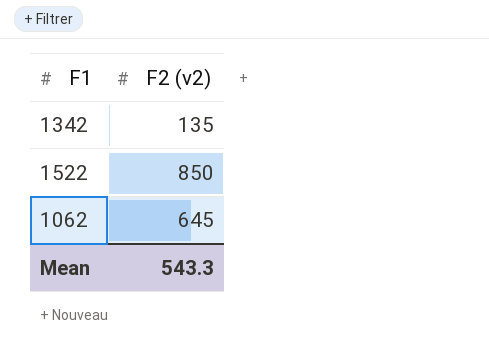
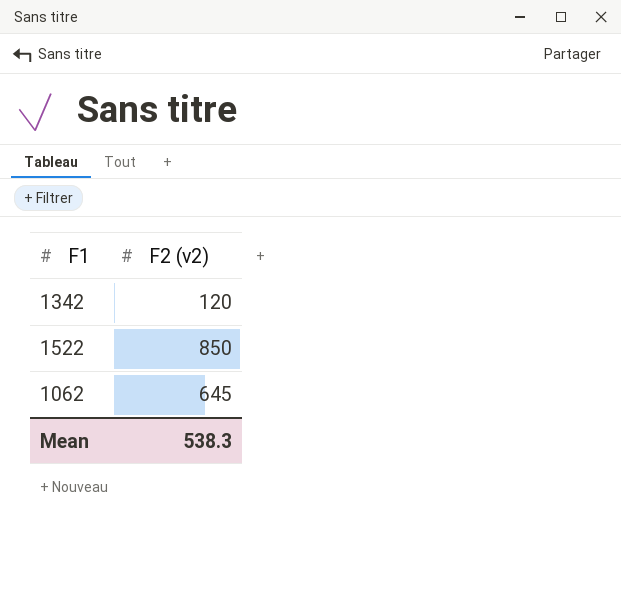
1342 | F2 (v2): 135 -> 120
Mean | F2 (v2): 543.3 -> 538.3

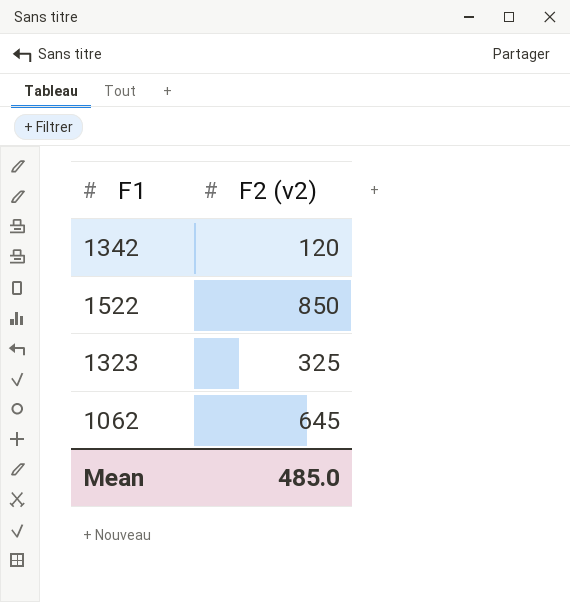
row 1323: none -> 325
Mean | F2 (v2): 538.3 -> 485.0

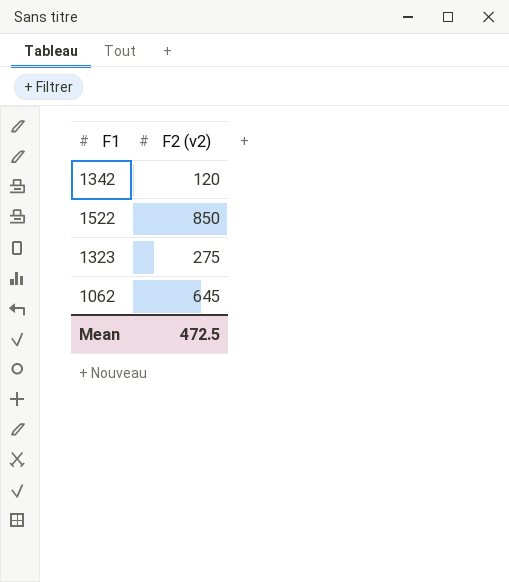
1323 | F2 (v2): 325 -> 275
Mean | F2 (v2): 485.0 -> 472.5

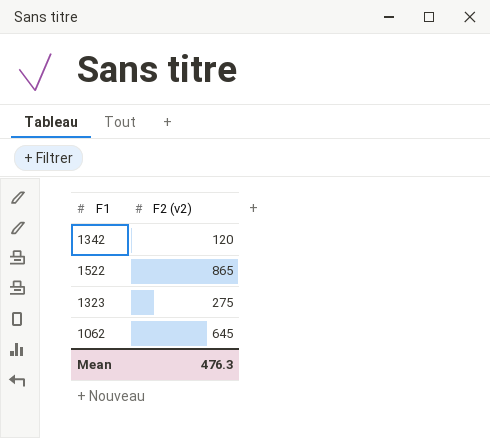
1522 | F2 (v2): 850 -> 865
Mean | F2 (v2): 472.5 -> 476.3

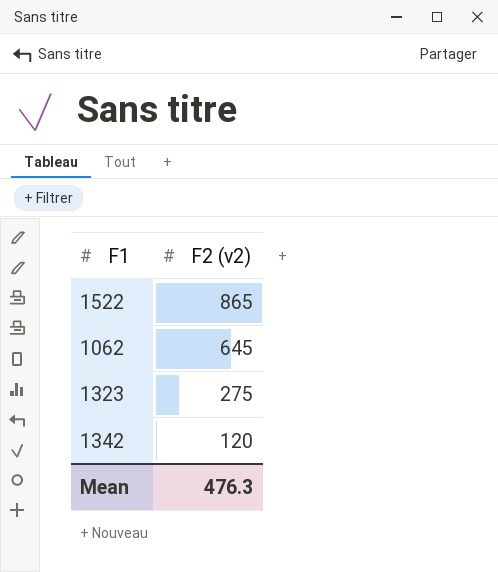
row order: none -> F2 (v2) descending

